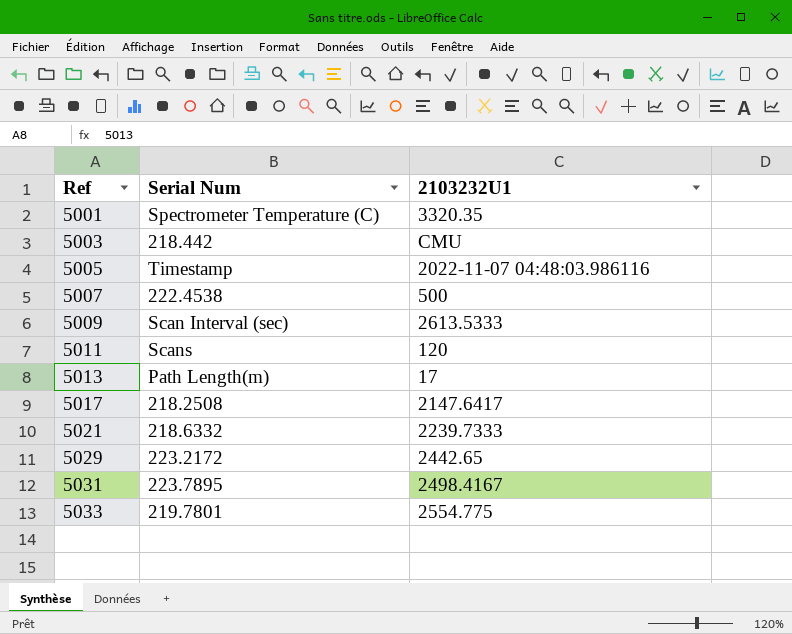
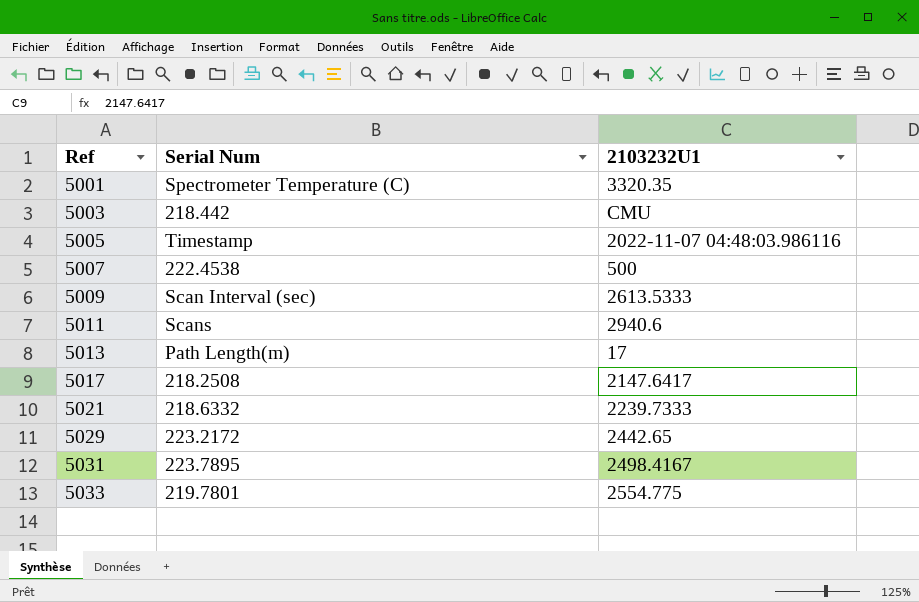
5011 | 2103232U1: 120 -> 2940.6

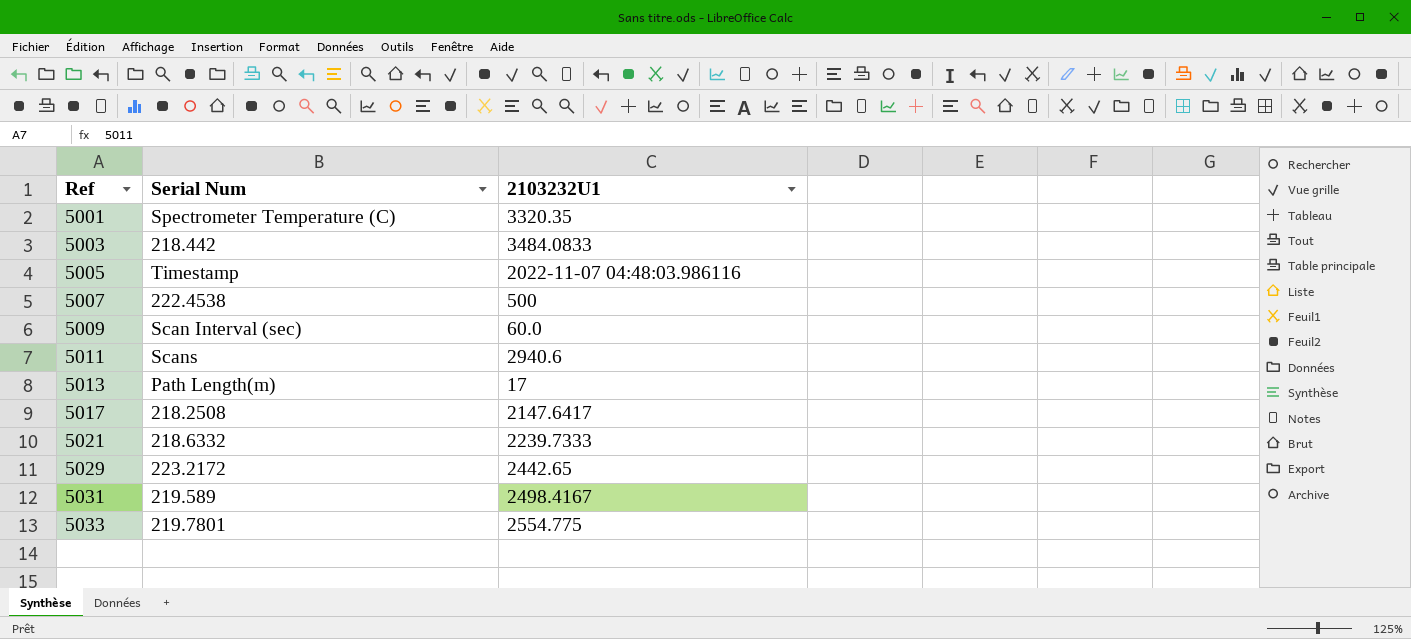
5003 | 2103232U1: CMU -> 3484.0833
5009 | 2103232U1: 2613.5333 -> 60.0
5031 | Serial Num: 223.7895 -> 219.589

